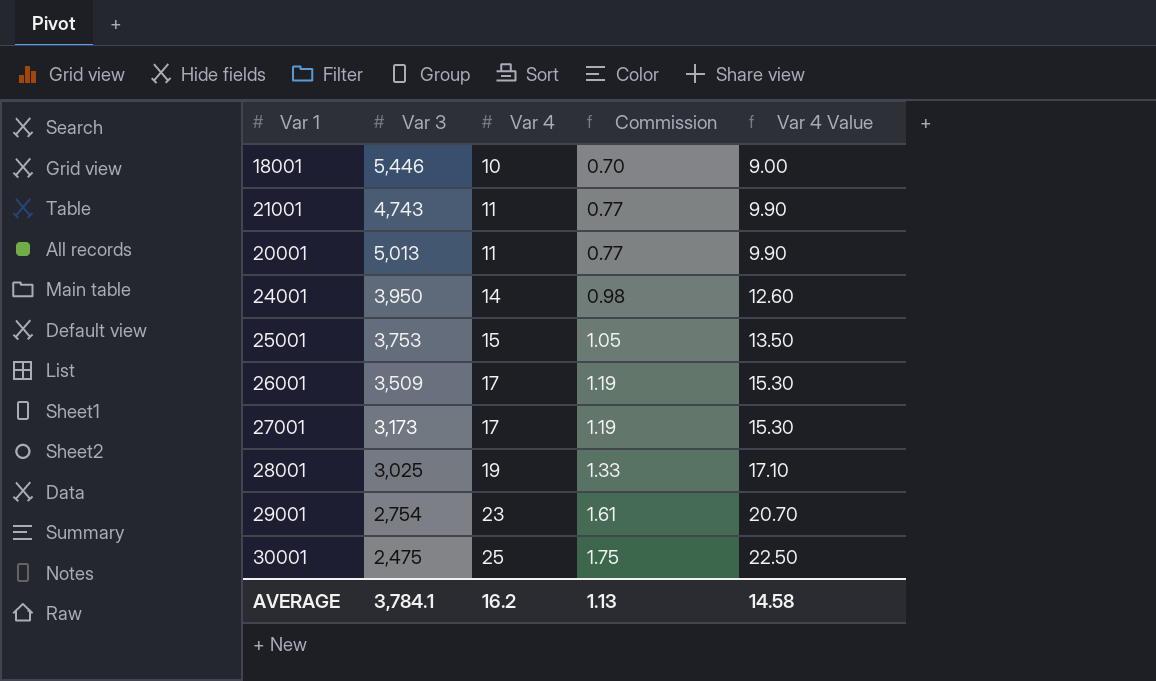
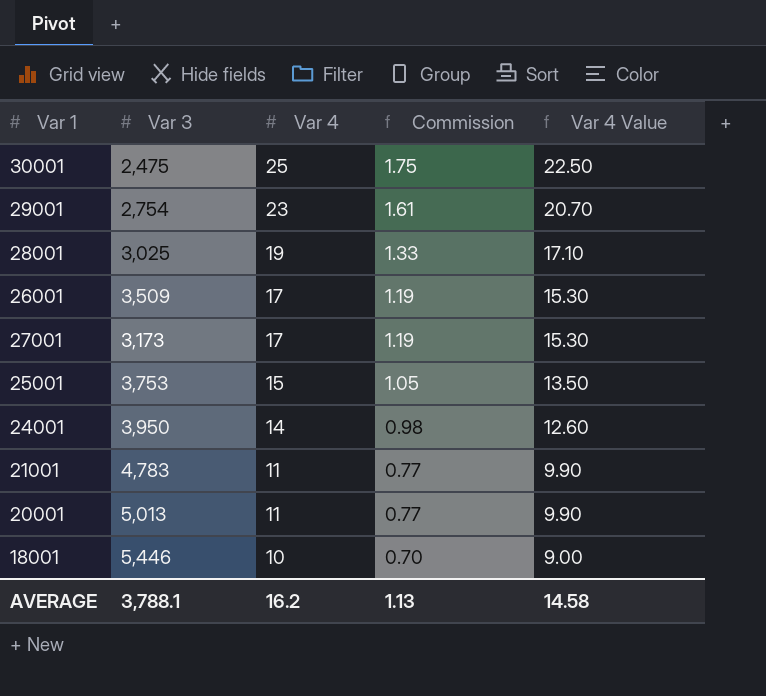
row order: Var 4 ascending -> Var 4 descending
21001 | Var 3: 4,743 -> 4,783
AVERAGE | Var 3: 3,784.1 -> 3,788.1

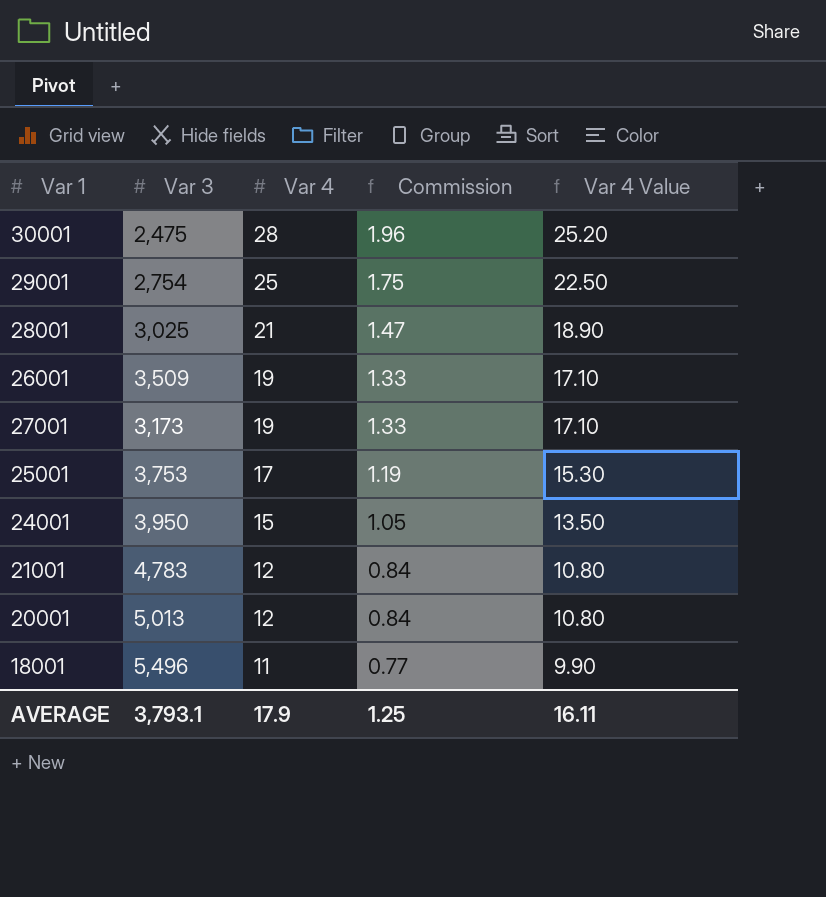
30001 | Var 4: 25 -> 28
30001 | Commission: 1.75 -> 1.96
30001 | Var 4 Value: 22.50 -> 25.20
29001 | Var 4: 23 -> 25
29001 | Commission: 1.61 -> 1.75
29001 | Var 4 Value: 20.70 -> 22.50
28001 | Var 4: 19 -> 21
28001 | Commission: 1.33 -> 1.47
28001 | Var 4 Value: 17.10 -> 18.90
26001 | Var 4: 17 -> 19
26001 | Commission: 1.19 -> 1.33
26001 | Var 4 Value: 15.30 -> 17.10
27001 | Var 4: 17 -> 19
27001 | Commission: 1.19 -> 1.33
27001 | Var 4 Value: 15.30 -> 17.10
25001 | Var 4: 15 -> 17
25001 | Commission: 1.05 -> 1.19
25001 | Var 4 Value: 13.50 -> 15.30
24001 | Var 4: 14 -> 15
24001 | Commission: 0.98 -> 1.05
24001 | Var 4 Value: 12.60 -> 13.50
21001 | Var 4: 11 -> 12
21001 | Commission: 0.77 -> 0.84
21001 | Var 4 Value: 9.90 -> 10.80
20001 | Var 4: 11 -> 12
20001 | Commission: 0.77 -> 0.84
20001 | Var 4 Value: 9.90 -> 10.80
18001 | Var 3: 5,446 -> 5,496
18001 | Var 4: 10 -> 11
18001 | Commission: 0.70 -> 0.77
18001 | Var 4 Value: 9.00 -> 9.90
AVERAGE | Var 3: 3,788.1 -> 3,793.1
AVERAGE | Var 4: 16.2 -> 17.9
AVERAGE | Commission: 1.13 -> 1.25
AVERAGE | Var 4 Value: 14.58 -> 16.11

